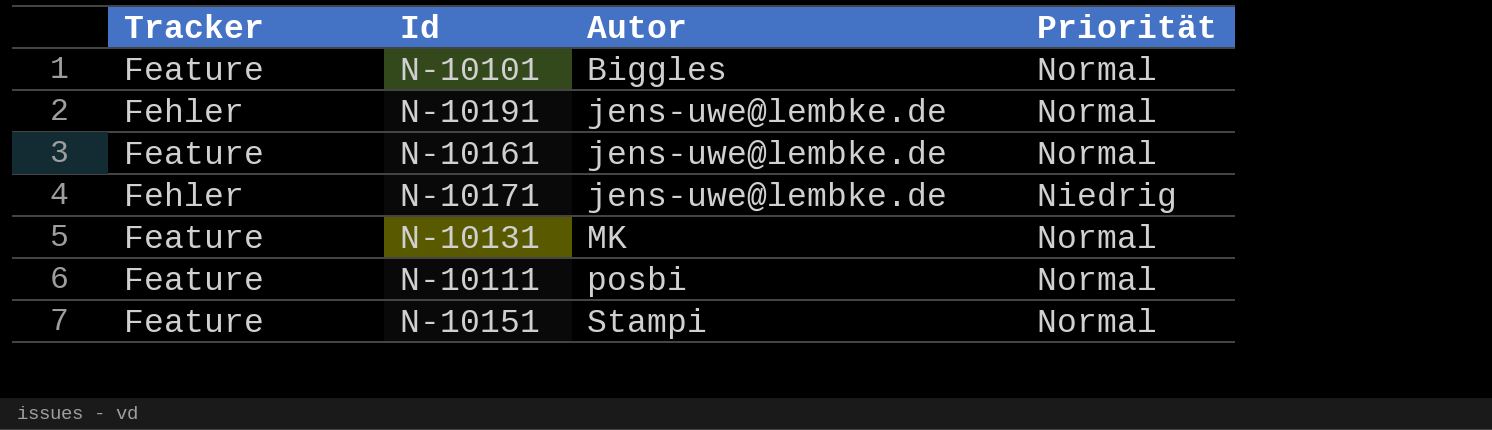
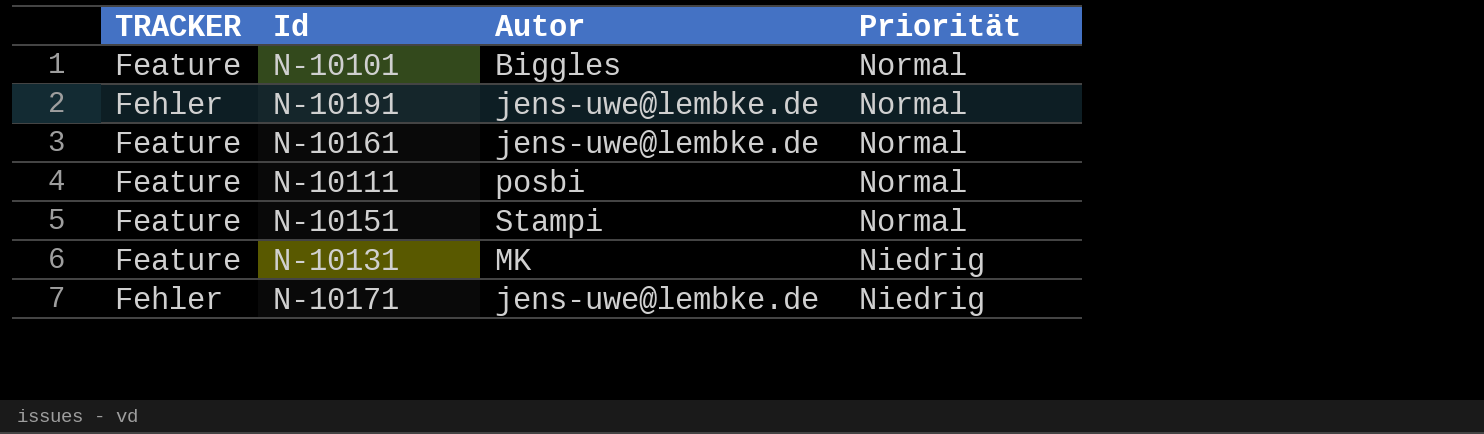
row order: Autor ascending -> Priorität descending
column name: Tracker -> TRACKER
N-10131 | Priorität: Normal -> Niedrig

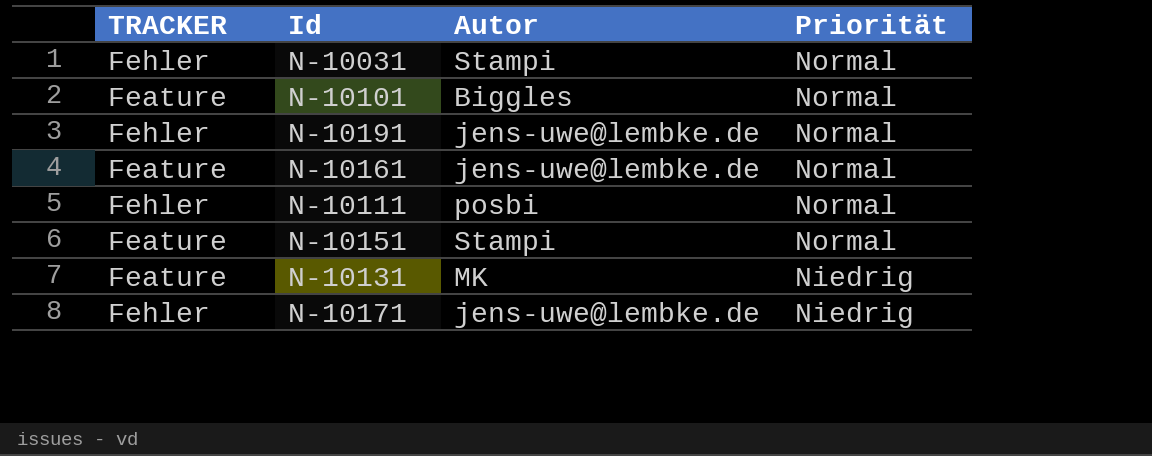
row N-10031: none -> Fehler | Stampi | Normal
N-10111 | TRACKER: Feature -> Fehler

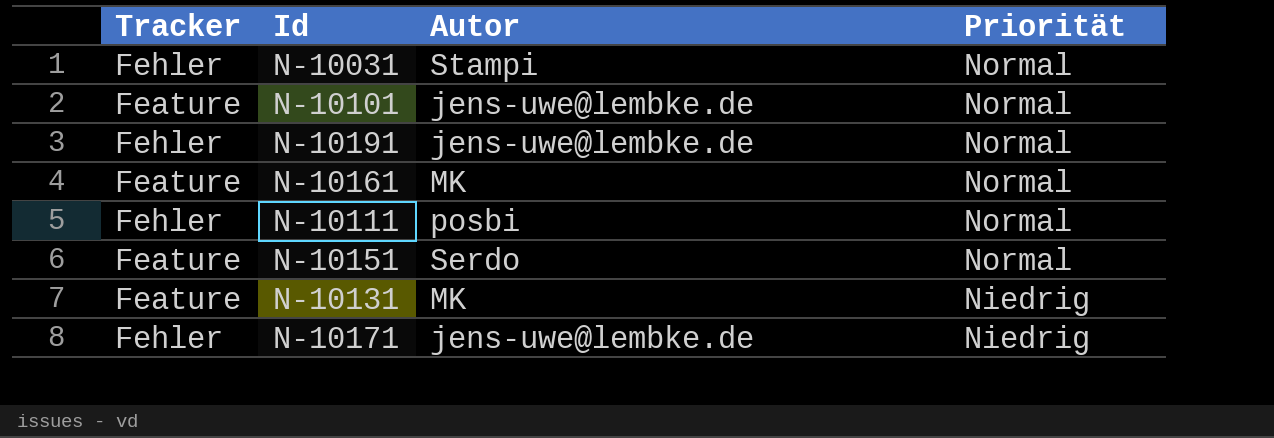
column name: TRACKER -> Tracker
N-10101 | Autor: Biggles -> jens-uwe@lembke.de
N-10161 | Autor: jens-uwe@lembke.de -> MK
N-10151 | Autor: Stampi -> Serdo

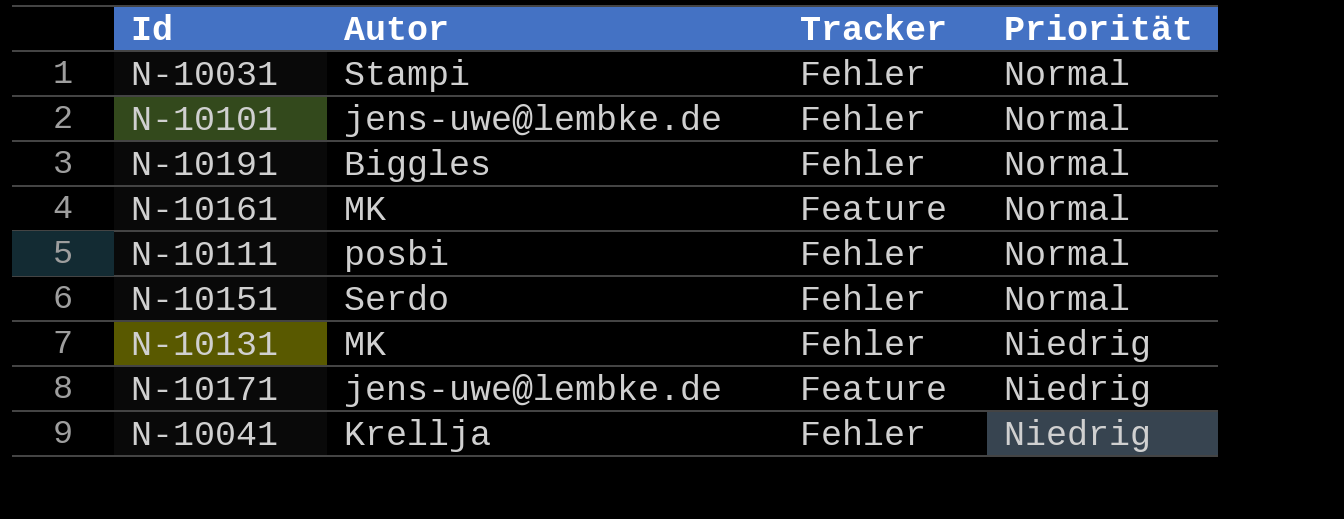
column Tracker | position: 1 -> 3
N-10101 | Tracker: Feature -> Fehler
N-10191 | Autor: jens-uwe@lembke.de -> Biggles
N-10151 | Tracker: Feature -> Fehler
N-10131 | Tracker: Feature -> Fehler
N-10171 | Tracker: Fehler -> Feature
row N-10041: none -> Krellja | Fehler | Niedrig

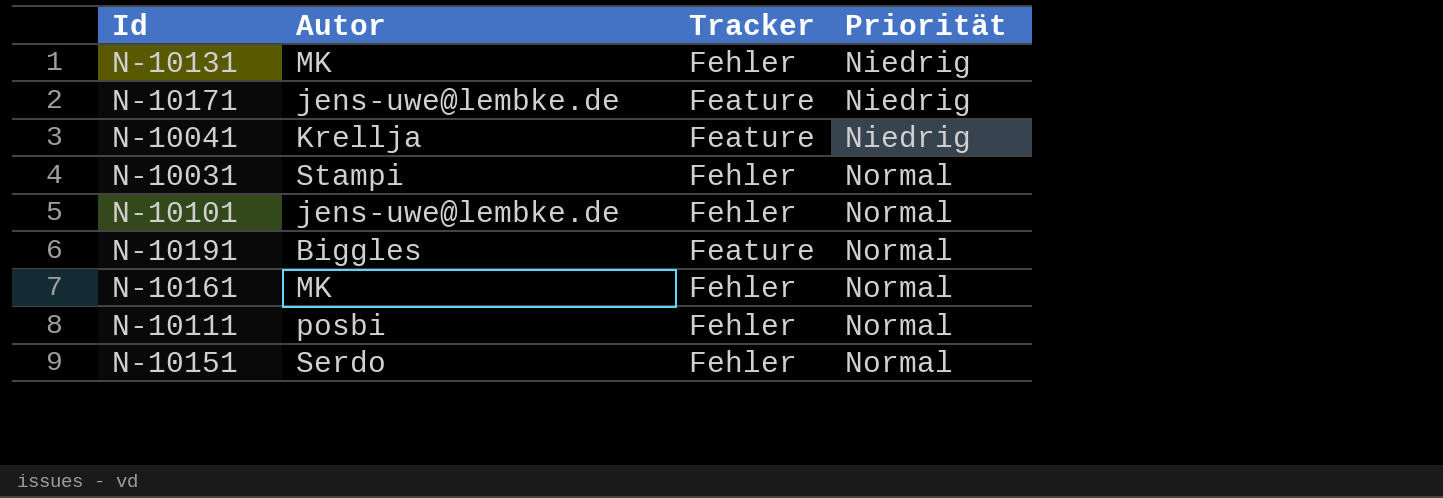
row order: Priorität descending -> Priorität ascending
N-10041 | Tracker: Fehler -> Feature
N-10191 | Tracker: Fehler -> Feature
N-10161 | Tracker: Feature -> Fehler

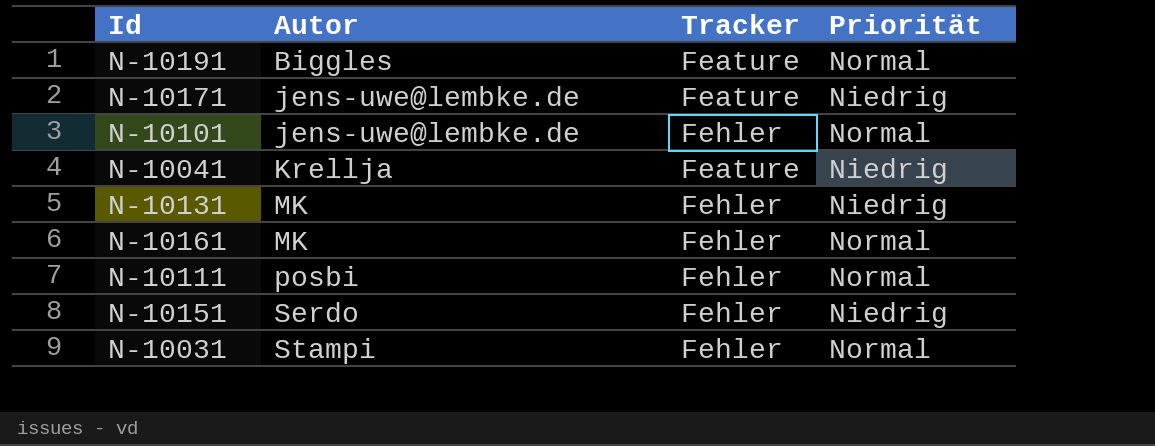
row order: Priorität ascending -> Autor ascending
N-10151 | Priorität: Normal -> Niedrig

